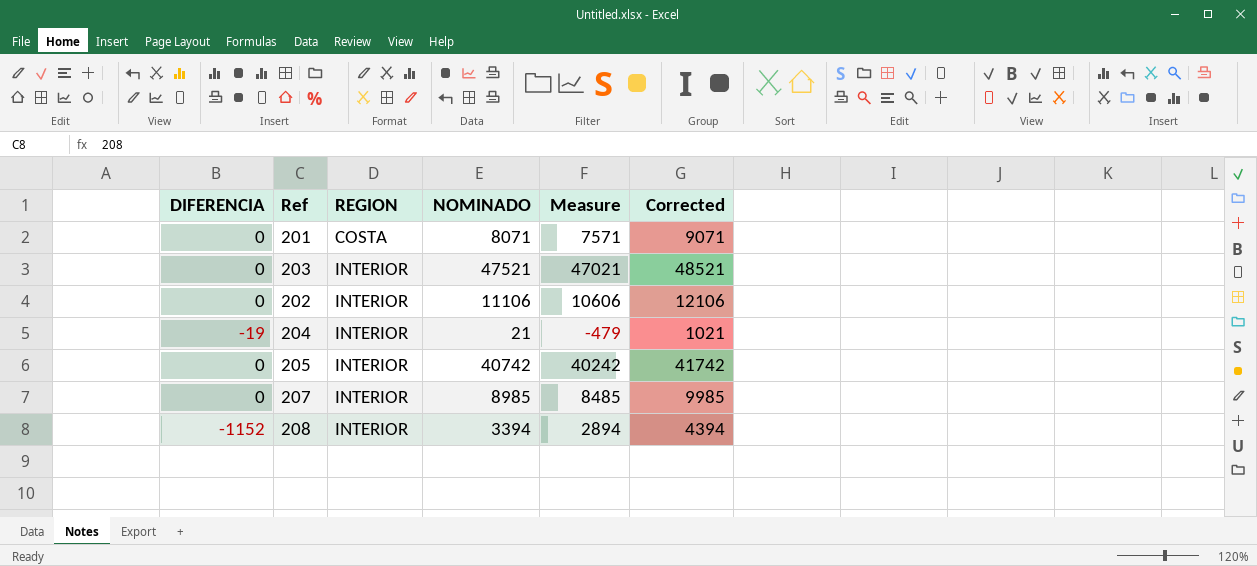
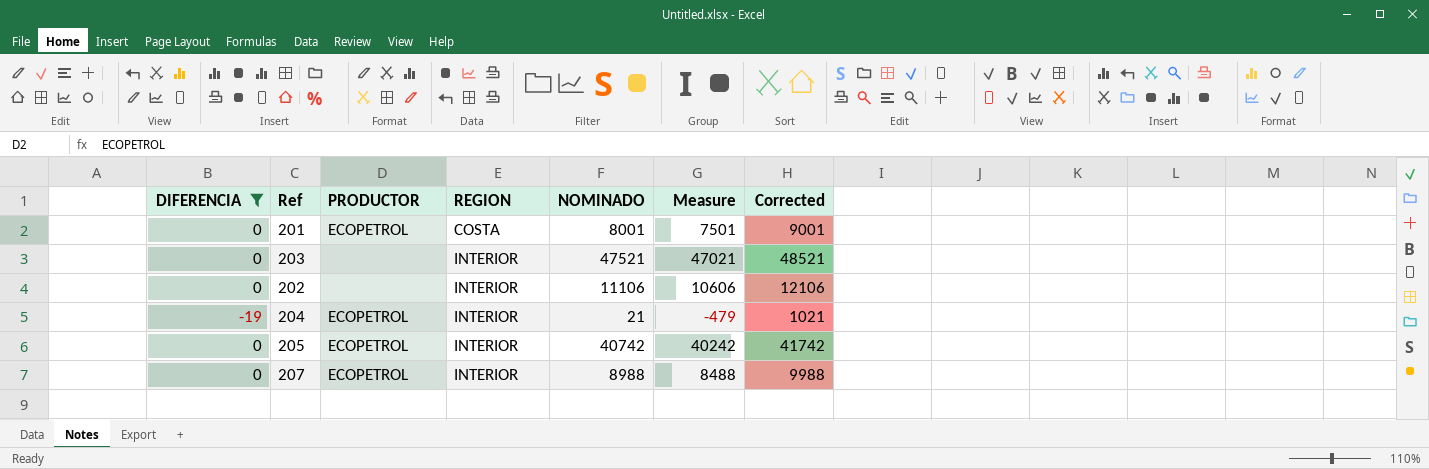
filter: none -> DIFERENCIA != -1152
column PRODUCTOR | position: none -> 3
201 | NOMINADO: 8071 -> 8001
201 | Measure: 7571 -> 7501
201 | Corrected: 9071 -> 9001
207 | NOMINADO: 8985 -> 8988
207 | Measure: 8485 -> 8488
207 | Corrected: 9985 -> 9988

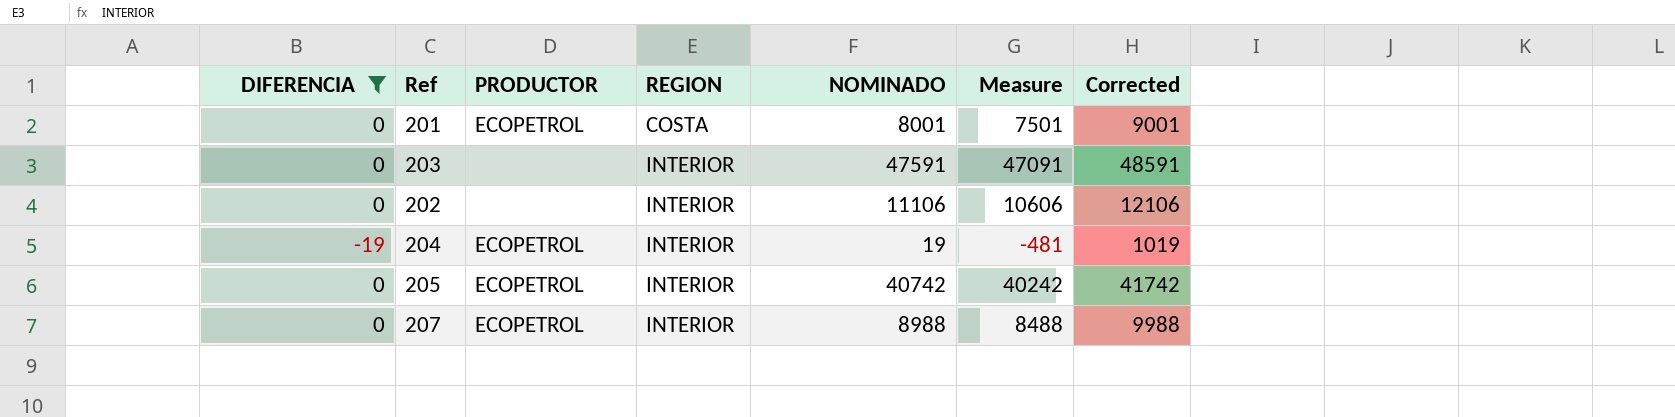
203 | NOMINADO: 47521 -> 47591
203 | Measure: 47021 -> 47091
203 | Corrected: 48521 -> 48591
204 | NOMINADO: 21 -> 19
204 | Measure: -479 -> -481
204 | Corrected: 1021 -> 1019

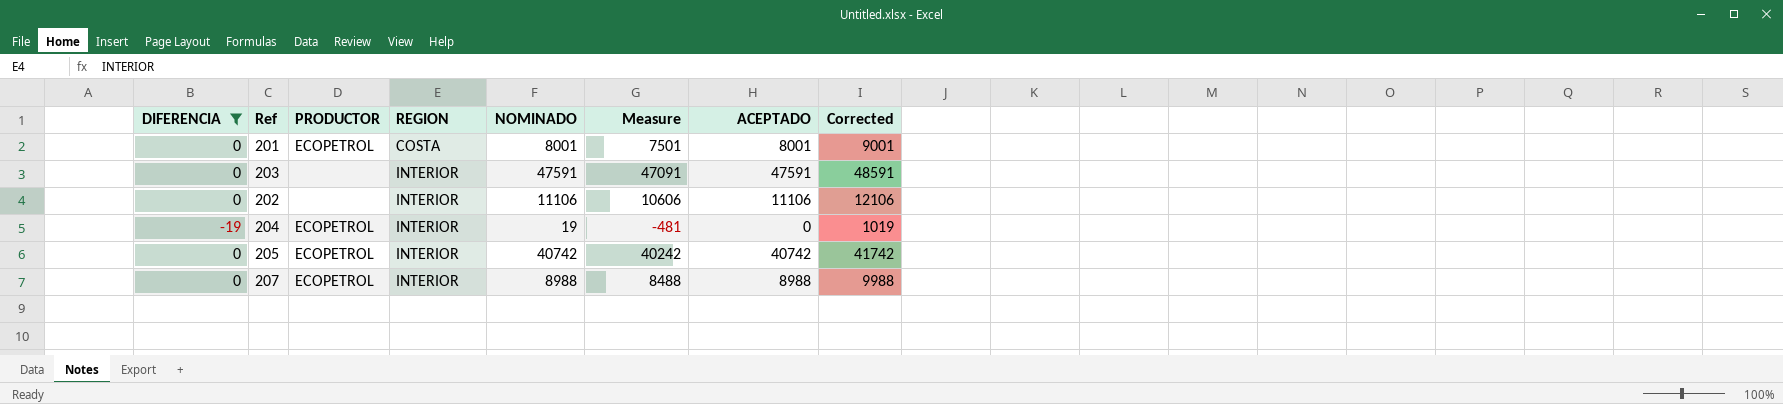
column ACEPTADO | formula: none -> [DIFERENCIA] + [NOMINADO]

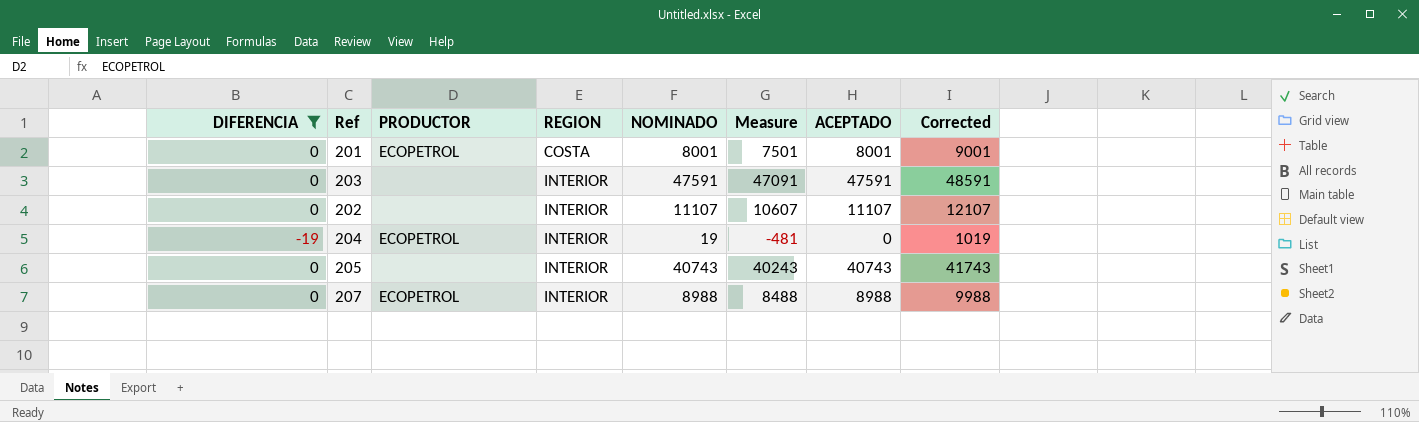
202 | NOMINADO: 11106 -> 11107
202 | Measure: 10606 -> 10607
202 | ACEPTADO: 11106 -> 11107
202 | Corrected: 12106 -> 12107
205 | PRODUCTOR: ECOPETROL -> none
205 | NOMINADO: 40742 -> 40743
205 | Measure: 40242 -> 40243
205 | ACEPTADO: 40742 -> 40743
205 | Corrected: 41742 -> 41743

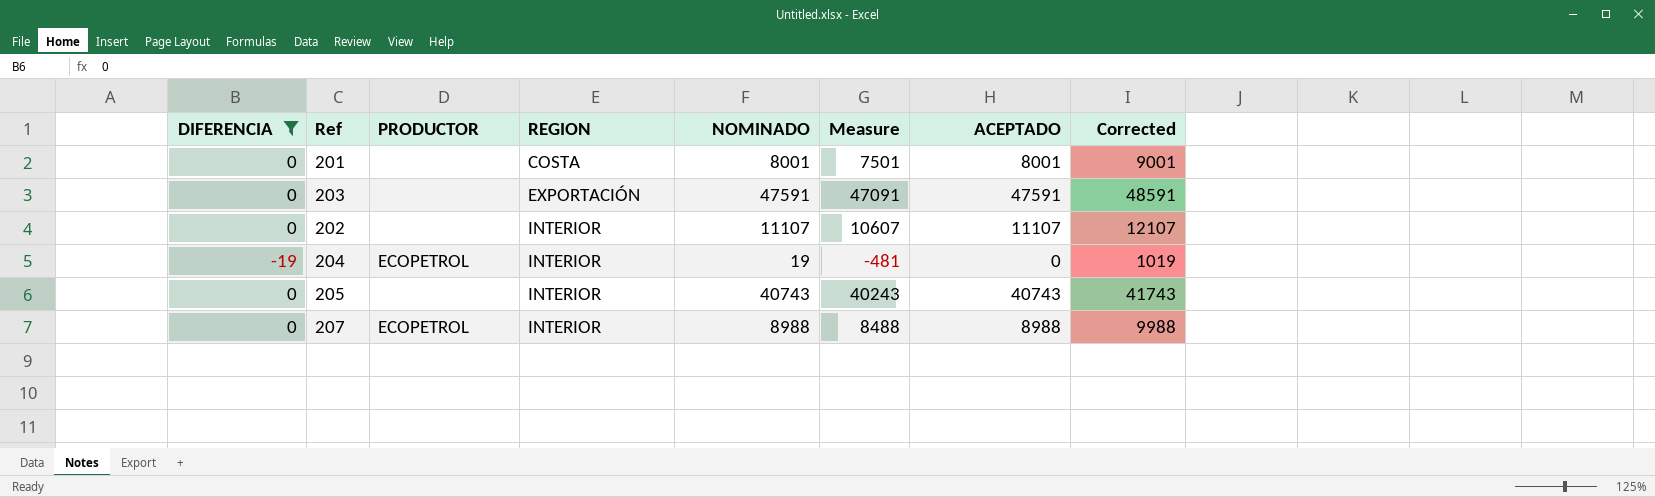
201 | PRODUCTOR: ECOPETROL -> none
203 | REGION: INTERIOR -> EXPORTACIÓN

